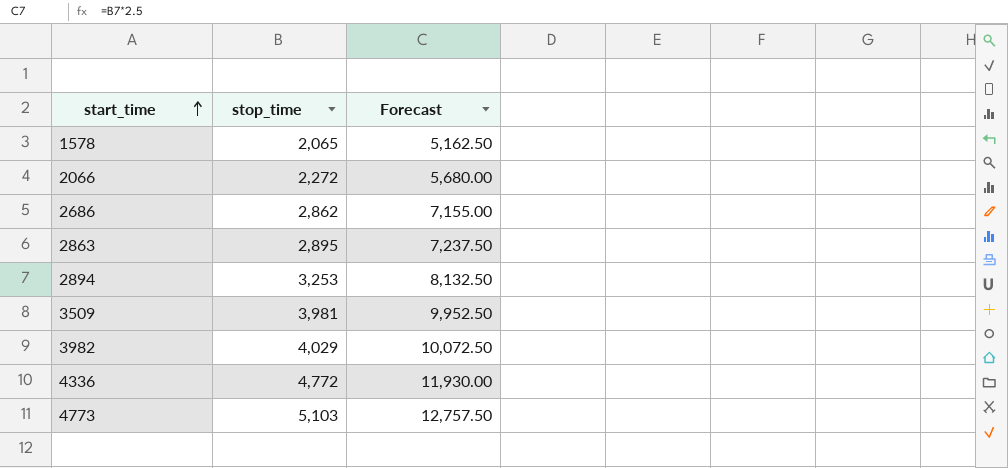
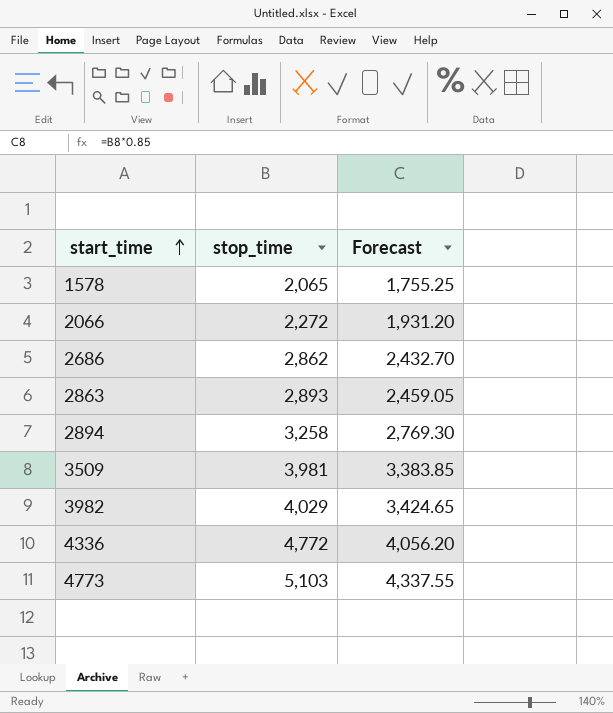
column Forecast | formula: [stop_time] * 2.5 -> [stop_time] * 0.85
2863 | stop_time: 2,895 -> 2,893
2894 | stop_time: 3,253 -> 3,258

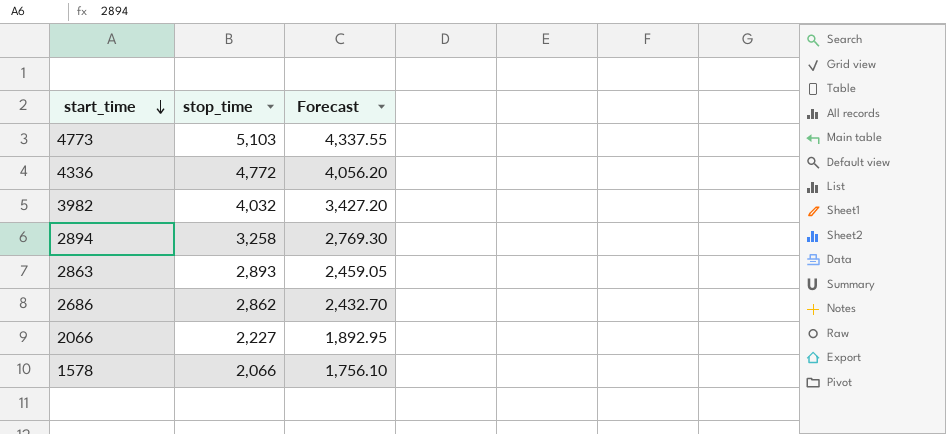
row order: start_time ascending -> start_time descending
row 3509: 3,981 | 3,383.85 -> none
3982 | stop_time: 4,029 -> 4,032
3982 | Forecast: 3,424.65 -> 3,427.20
2066 | stop_time: 2,272 -> 2,227
2066 | Forecast: 1,931.20 -> 1,892.95
1578 | stop_time: 2,065 -> 2,066
1578 | Forecast: 1,755.25 -> 1,756.10

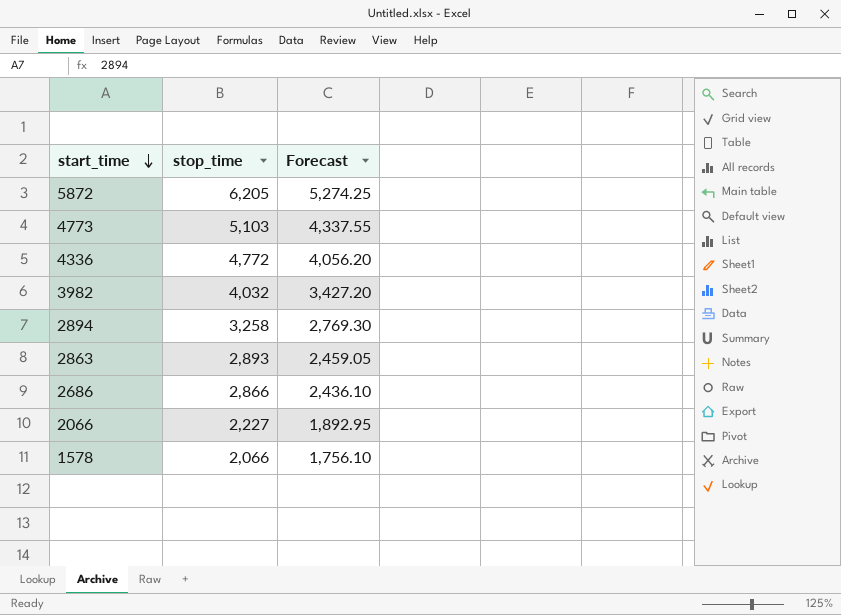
row 5872: none -> 6,205 | 5,274.25
2686 | stop_time: 2,862 -> 2,866
2686 | Forecast: 2,432.70 -> 2,436.10

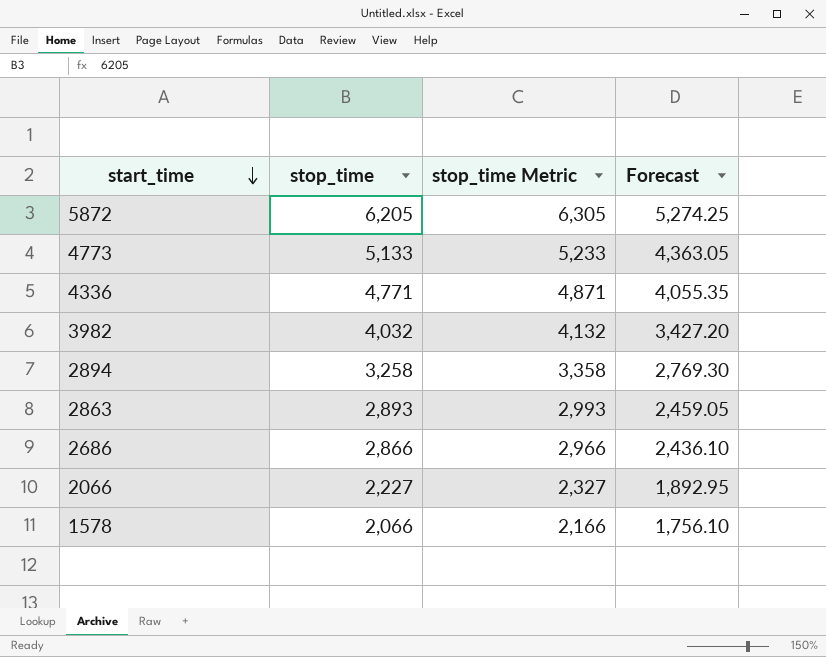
column stop_time Metric | formula: none -> [stop_time] + 100
4773 | stop_time: 5,103 -> 5,133
4773 | Forecast: 4,337.55 -> 4,363.05
4336 | stop_time: 4,772 -> 4,771
4336 | Forecast: 4,056.20 -> 4,055.35

